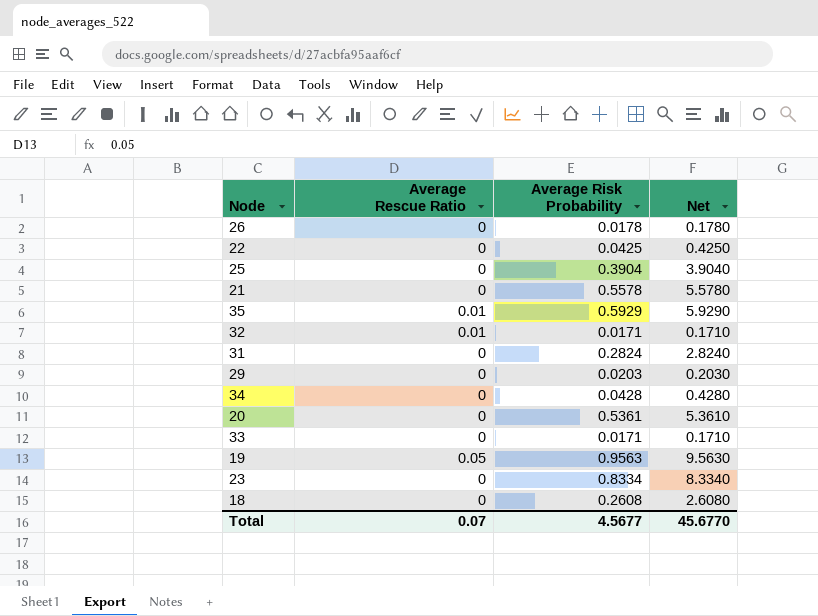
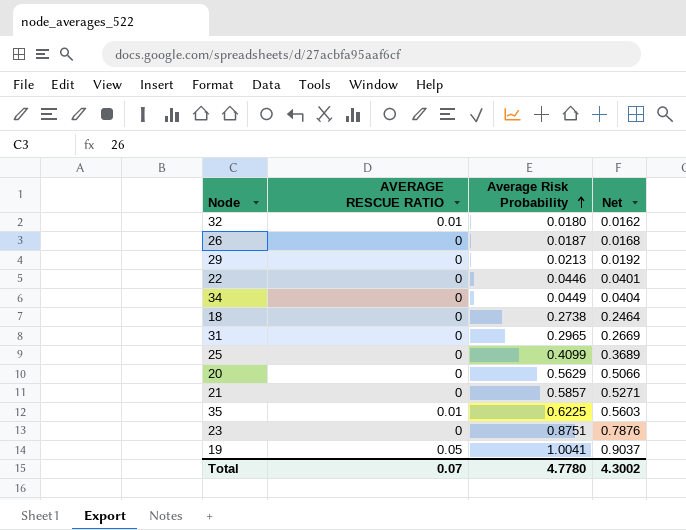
row order: none -> Average Risk Probability ascending
column name: Average Rescue Ratio -> AVERAGE RESCUE RATIO
column Net | formula: [Average Risk Probability] * 10 -> [Average Risk Probability] * 0.9
row 33: 0 | 0.0171 | 0.1710 -> none
32 | Average Risk Probability: 0.0171 -> 0.0180
26 | Average Risk Probability: 0.0178 -> 0.0187
29 | Average Risk Probability: 0.0203 -> 0.0213
22 | Average Risk Probability: 0.0425 -> 0.0446
34 | Average Risk Probability: 0.0428 -> 0.0449
18 | Average Risk Probability: 0.2608 -> 0.2738
31 | Average Risk Probability: 0.2824 -> 0.2965
25 | Average Risk Probability: 0.3904 -> 0.4099
20 | Average Risk Probability: 0.5361 -> 0.5629
21 | Average Risk Probability: 0.5578 -> 0.5857
35 | Average Risk Probability: 0.5929 -> 0.6225
23 | Average Risk Probability: 0.8334 -> 0.8751
19 | Average Risk Probability: 0.9563 -> 1.0041
Total | Average Risk Probability: 4.5677 -> 4.7780
Total | Net: 45.6770 -> 4.3002

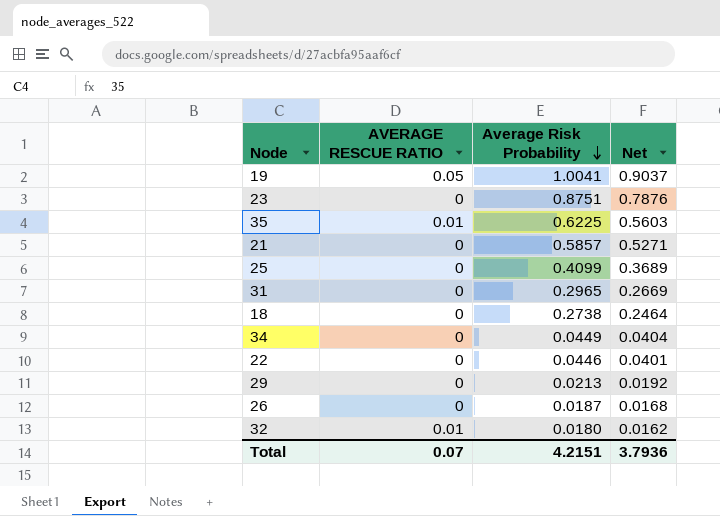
row order: Average Risk Probability ascending -> Average Risk Probability descending
row 20: 0 | 0.5629 | 0.5066 -> none
Total | Average Risk Probability: 4.7780 -> 4.2151
Total | Net: 4.3002 -> 3.7936

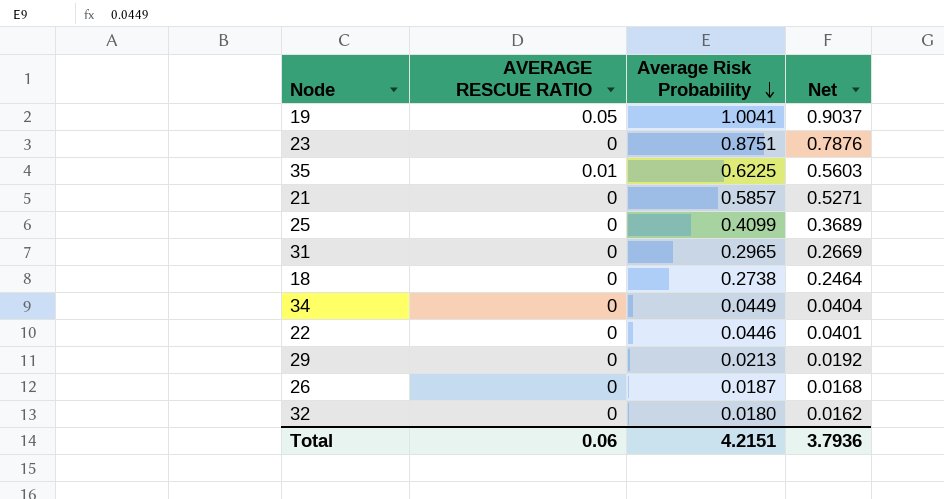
32 | AVERAGE RESCUE RATIO: 0.01 -> 0
Total | AVERAGE RESCUE RATIO: 0.07 -> 0.06

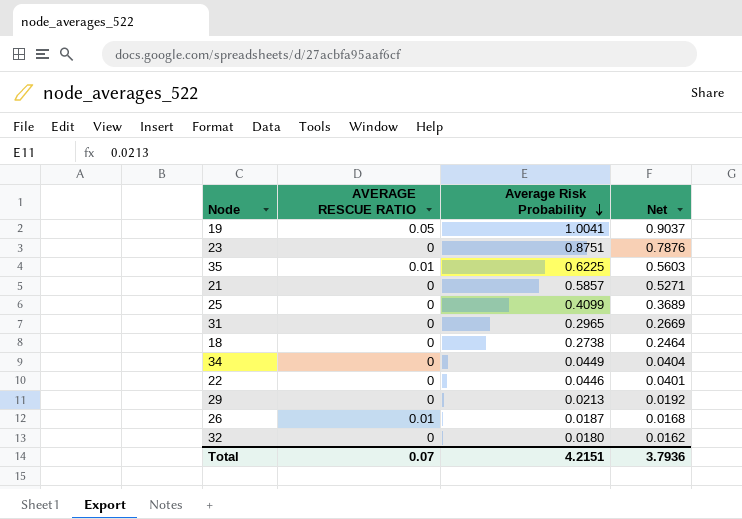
26 | AVERAGE RESCUE RATIO: 0 -> 0.01
Total | AVERAGE RESCUE RATIO: 0.06 -> 0.07

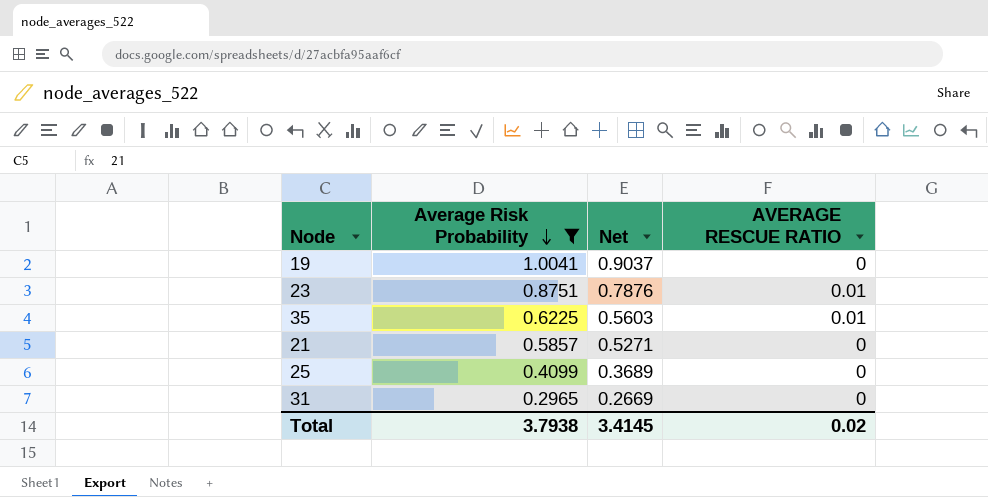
filter: none -> Average Risk Probability >= 0.2965
column AVERAGE RESCUE RATIO | position: 2 -> 4
19 | AVERAGE RESCUE RATIO: 0.05 -> 0
23 | AVERAGE RESCUE RATIO: 0 -> 0.01
Total | Average Risk Probability: 4.2151 -> 3.7938
Total | Net: 3.7936 -> 3.4145
Total | AVERAGE RESCUE RATIO: 0.07 -> 0.02

